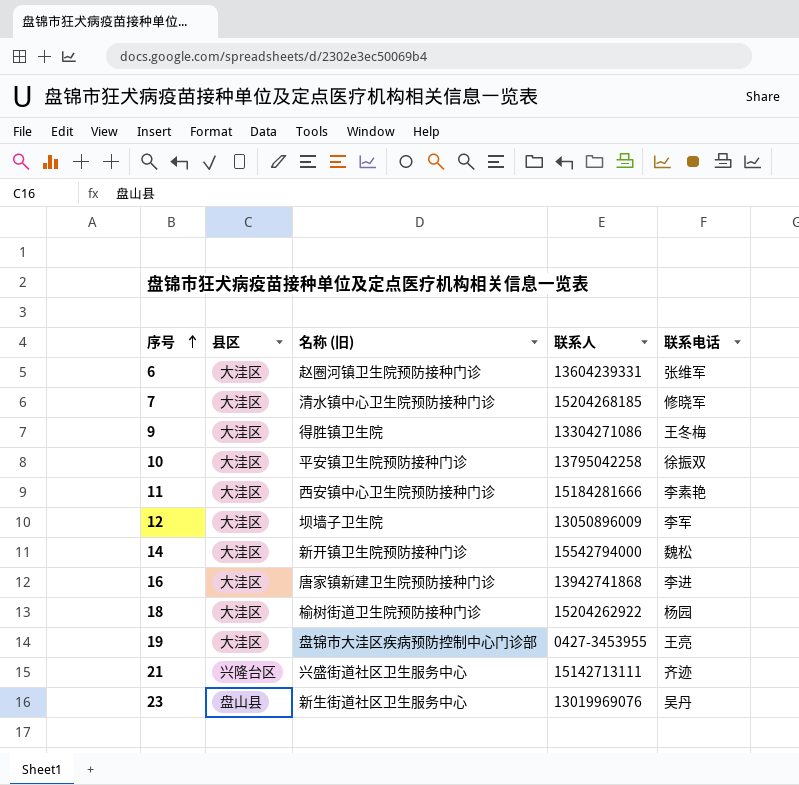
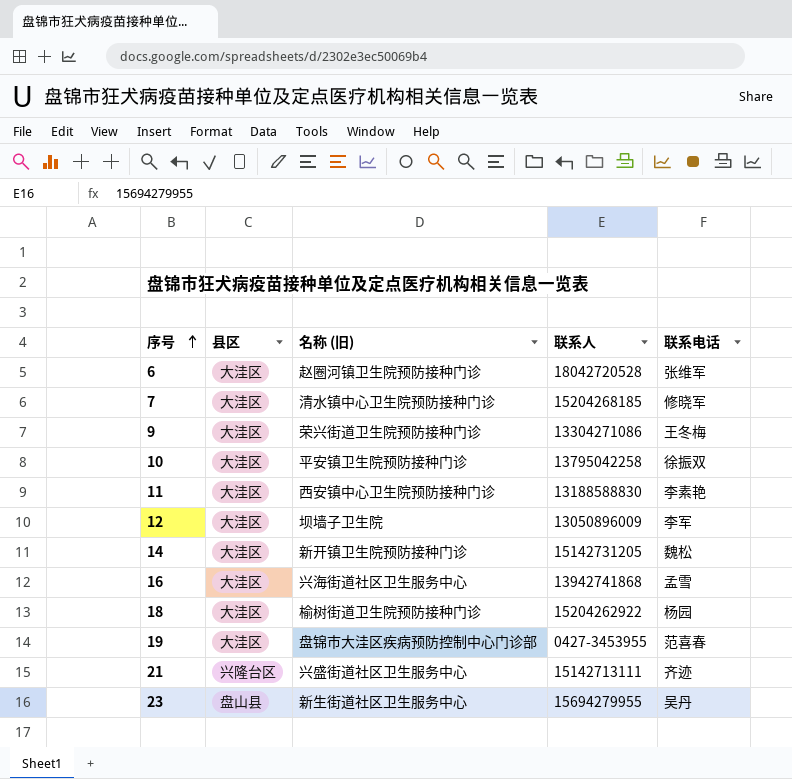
6 | 联系人: 13604239331 -> 18042720528
9 | 名称 (旧): 得胜镇卫生院 -> 荣兴街道卫生院预防接种门诊
11 | 联系人: 15184281666 -> 13188588830
14 | 联系人: 15542794000 -> 15142731205
16 | 名称 (旧): 唐家镇新建卫生院预防接种门诊 -> 兴海街道社区卫生服务中心
16 | 联系电话: 李进 -> 孟雪
19 | 联系电话: 王亮 -> 范喜春
23 | 联系人: 13019969076 -> 15694279955

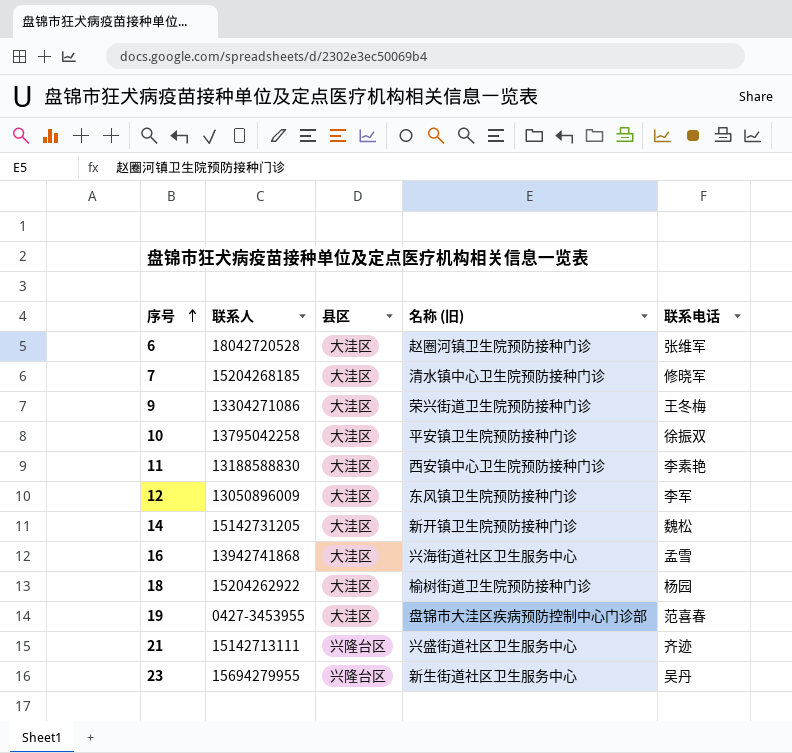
column 联系人 | position: 4 -> 2
12 | 名称 (旧): 坝墙子卫生院 -> 东风镇卫生院预防接种门诊
23 | 县区: 盘山县 -> 兴隆台区

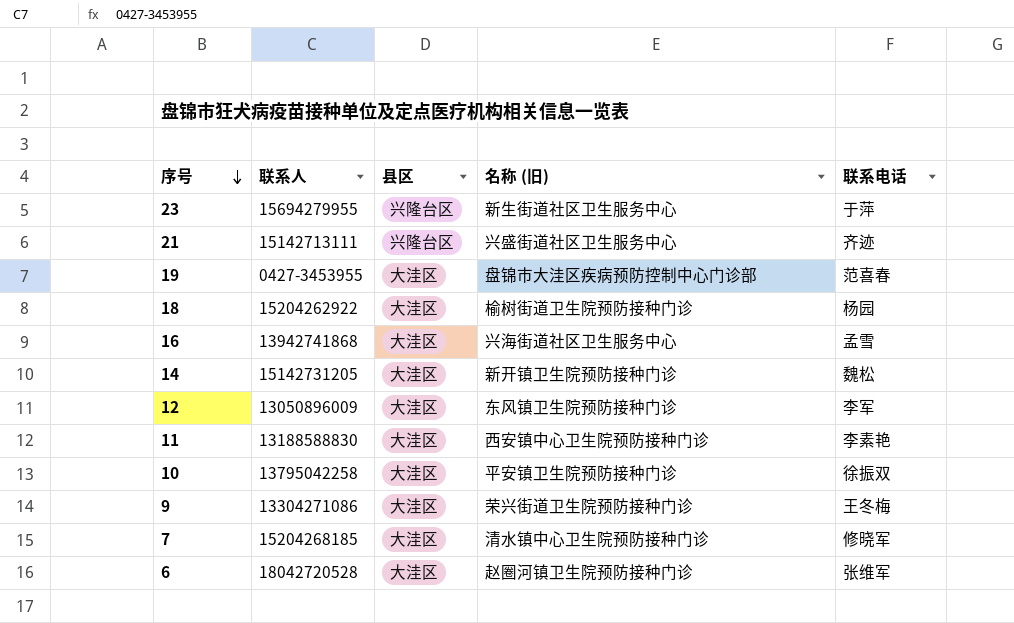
row order: 序号 ascending -> 序号 descending
23 | 联系电话: 吴丹 -> 于萍

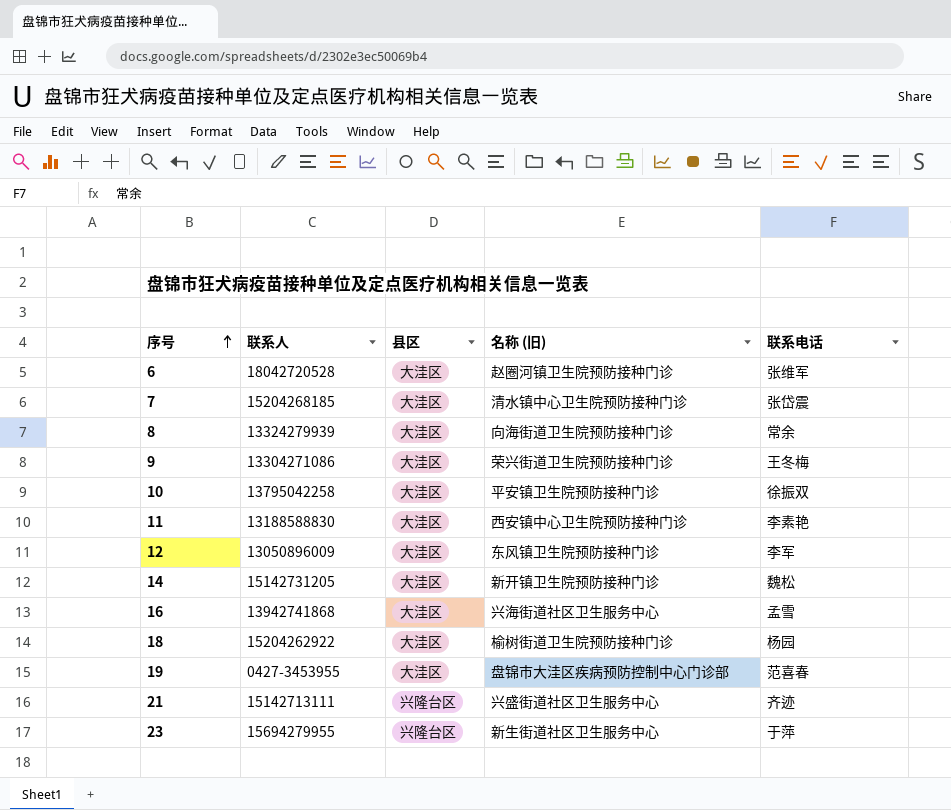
row order: 序号 descending -> 序号 ascending
7 | 联系电话: 修晓军 -> 张岱震
row 8: none -> 13324279939 | 大洼区 | 向海街道卫生院预防接种门诊 | 常余

